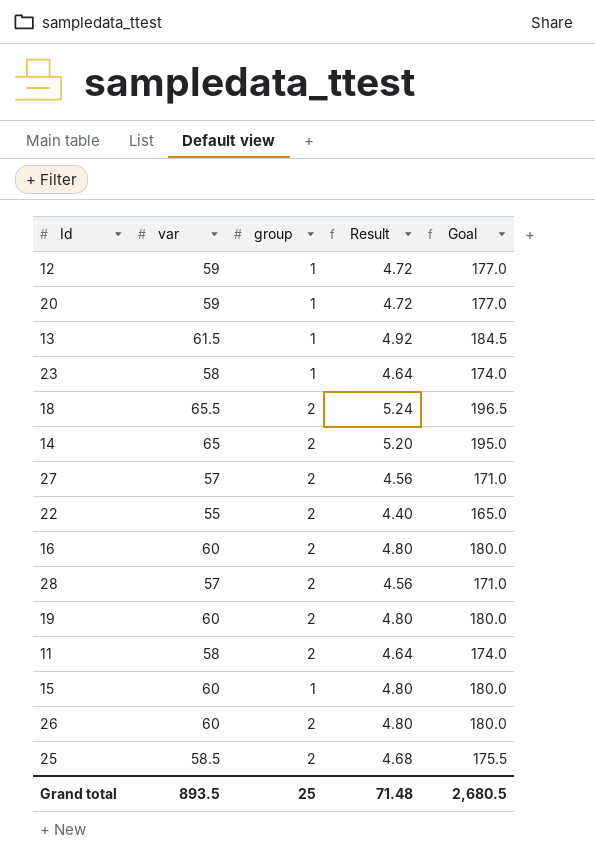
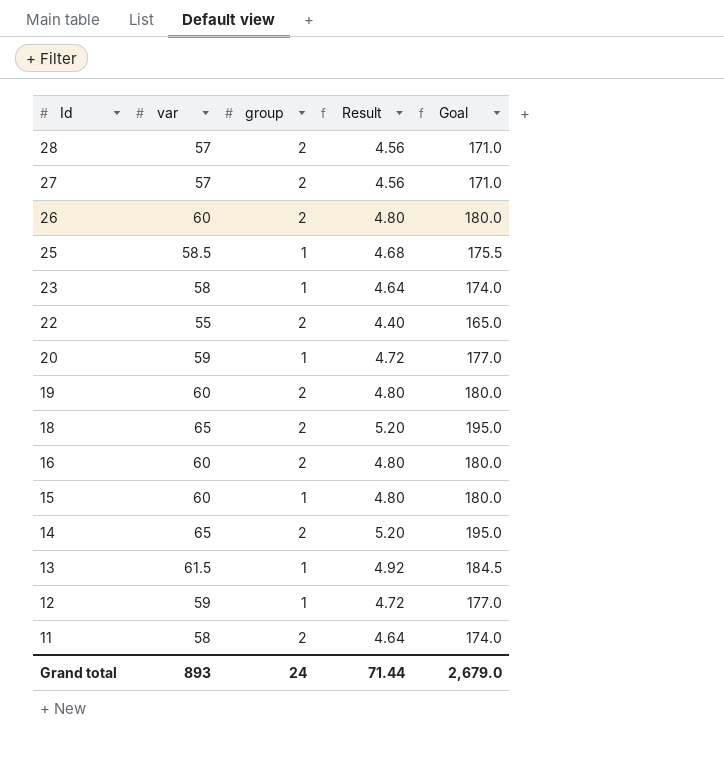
row order: none -> Id descending
25 | group: 2 -> 1
18 | var: 65.5 -> 65
18 | Result: 5.24 -> 5.20
18 | Goal: 196.5 -> 195.0
Grand total | var: 893.5 -> 893
Grand total | group: 25 -> 24
Grand total | Result: 71.48 -> 71.44
Grand total | Goal: 2,680.5 -> 2,679.0

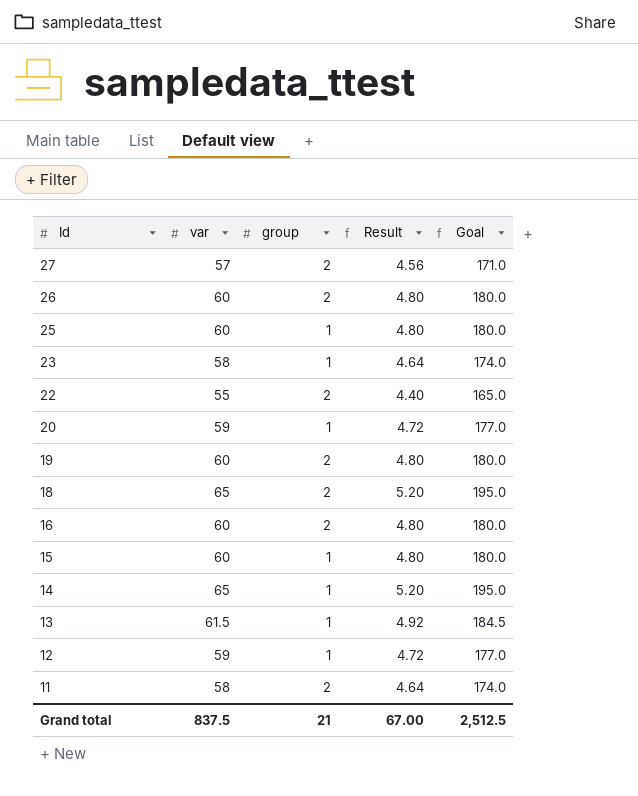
row 28: 57 | 2 | 4.56 | 171.0 -> none
25 | var: 58.5 -> 60
25 | Result: 4.68 -> 4.80
25 | Goal: 175.5 -> 180.0
14 | group: 2 -> 1
Grand total | var: 893 -> 837.5
Grand total | group: 24 -> 21
Grand total | Result: 71.44 -> 67.00
Grand total | Goal: 2,679.0 -> 2,512.5

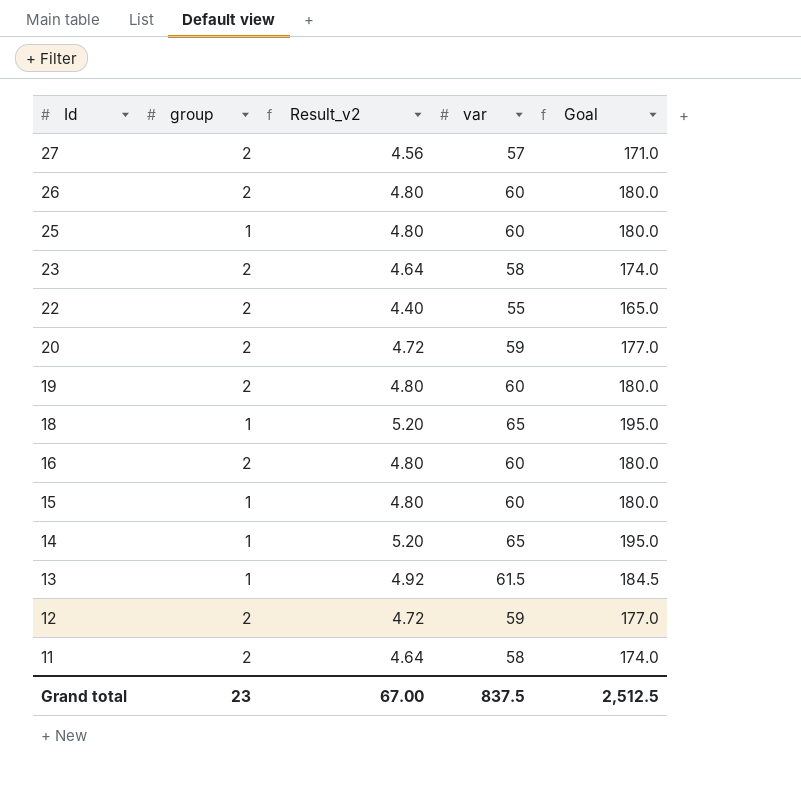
column name: Result -> Result_v2
column var | position: 2 -> 4
23 | group: 1 -> 2
20 | group: 1 -> 2
18 | group: 2 -> 1
12 | group: 1 -> 2
Grand total | group: 21 -> 23

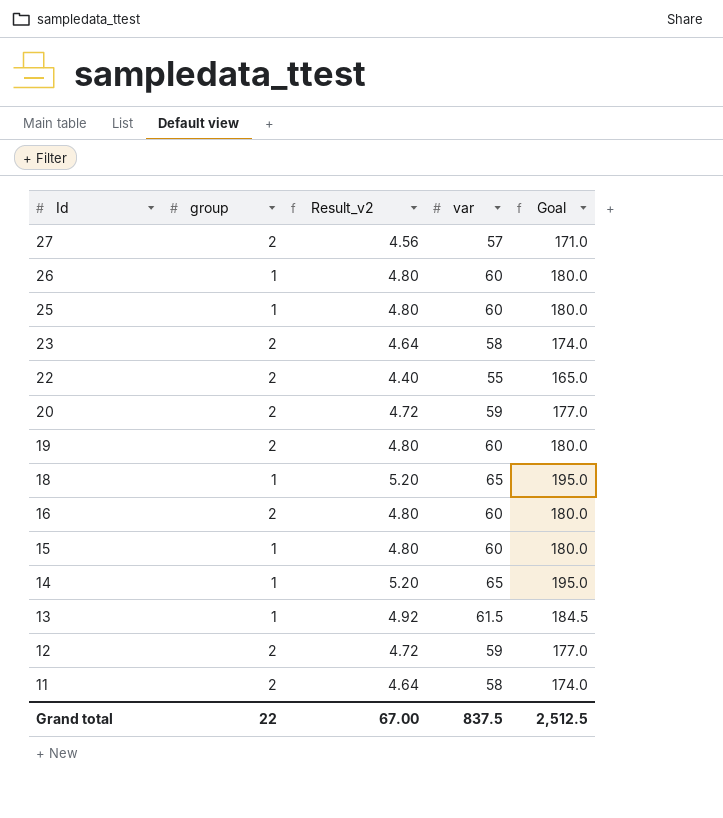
26 | group: 2 -> 1
Grand total | group: 23 -> 22

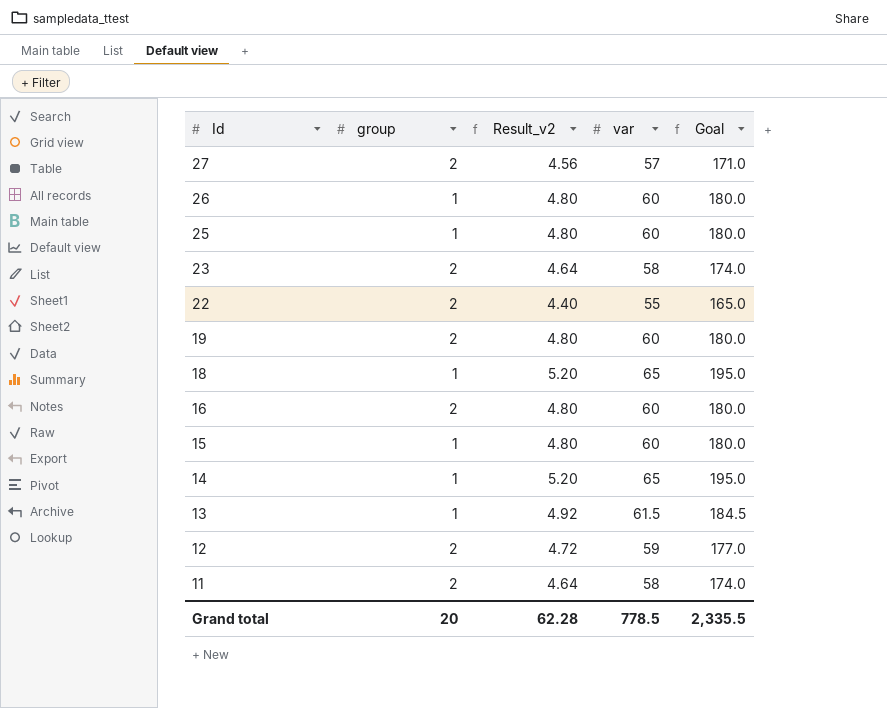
row 20: 2 | 4.72 | 59 | 177.0 -> none
Grand total | group: 22 -> 20
Grand total | Result_v2: 67.00 -> 62.28
Grand total | var: 837.5 -> 778.5
Grand total | Goal: 2,512.5 -> 2,335.5

